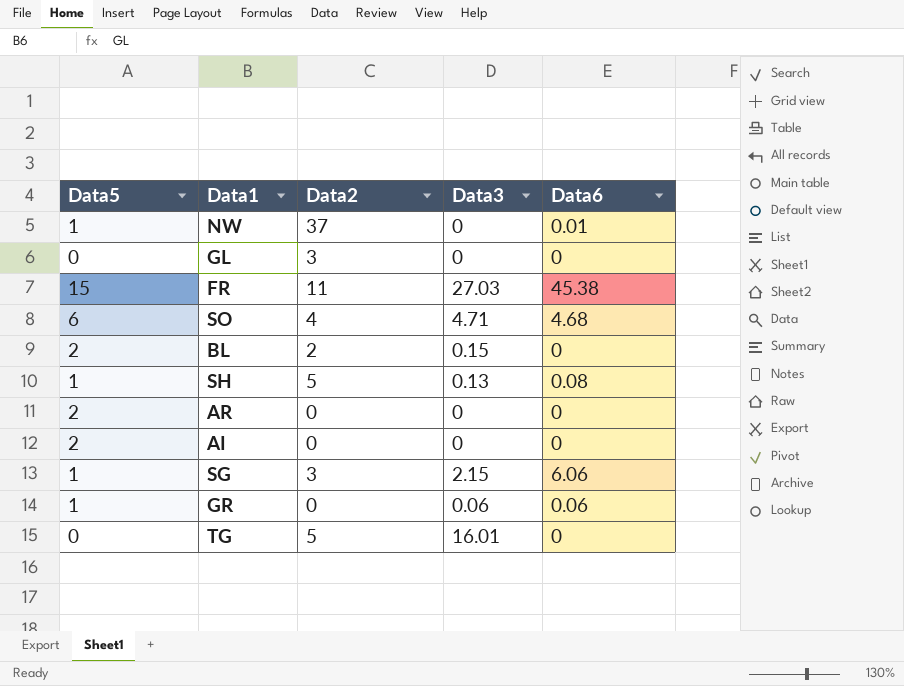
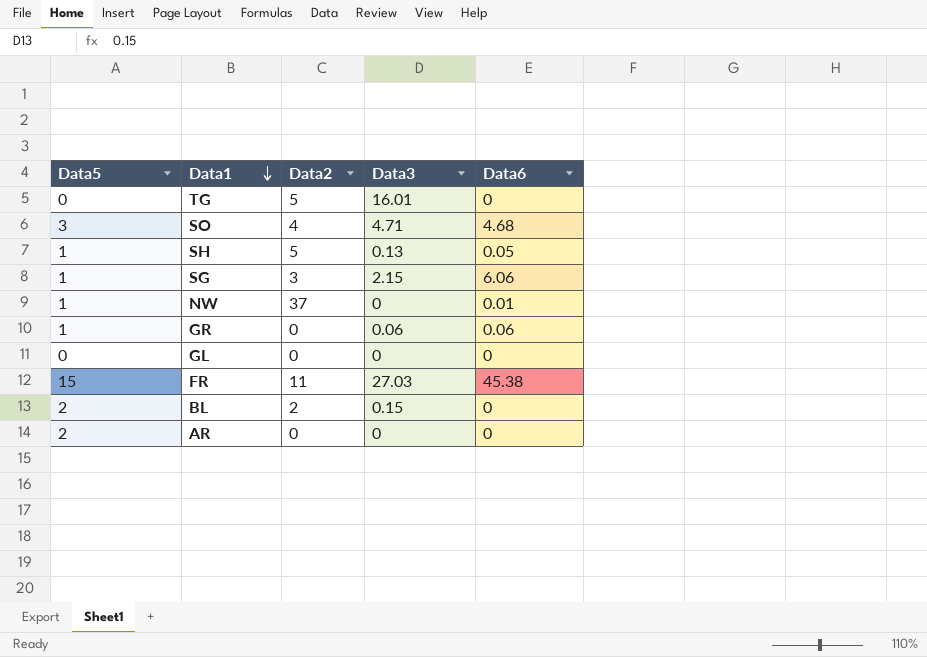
row order: none -> Data1 descending
row AI: 2 | 0 | 0 | 0 -> none
SO | Data5: 6 -> 3
SH | Data6: 0.08 -> 0.05
GL | Data2: 3 -> 0

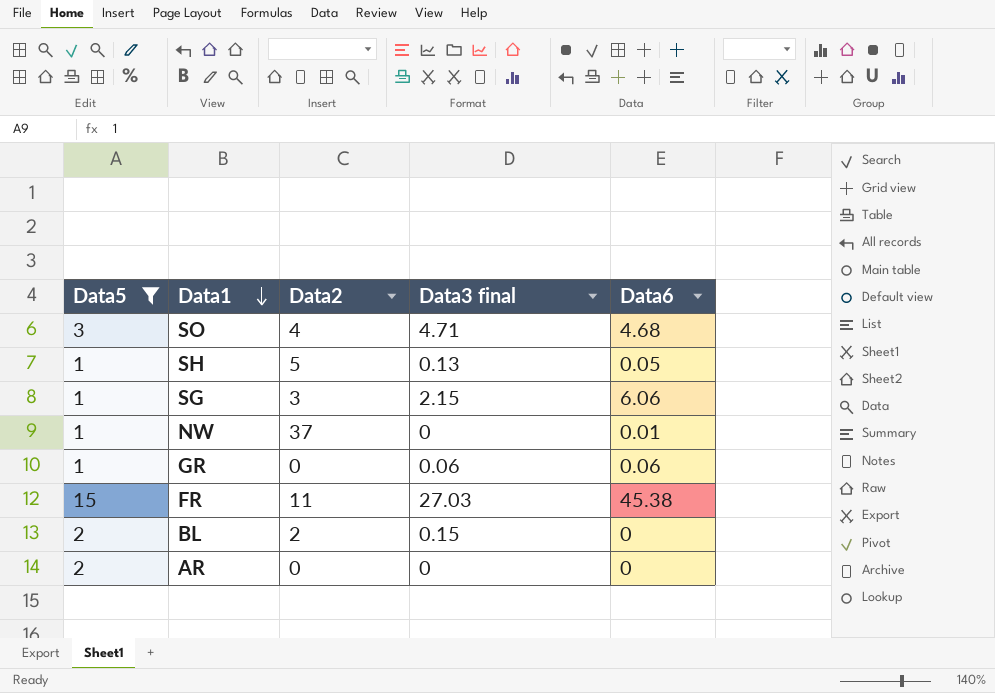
filter: none -> Data5 != 0
column name: Data3 -> Data3 final

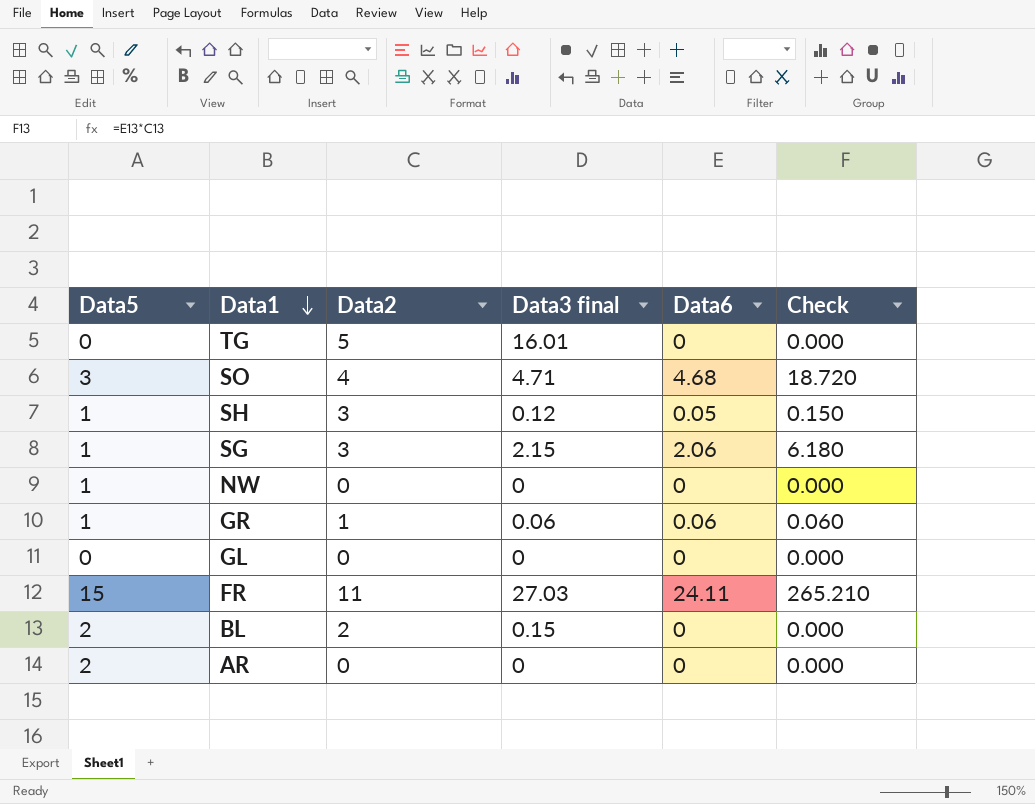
filter: Data5 != 0 -> none
column Check | formula: none -> [Data2] * [Data6]
SH | Data2: 5 -> 3
SH | Data3 final: 0.13 -> 0.12
SG | Data6: 6.06 -> 2.06
NW | Data2: 37 -> 0
NW | Data6: 0.01 -> 0
GR | Data2: 0 -> 1
FR | Data6: 45.38 -> 24.11

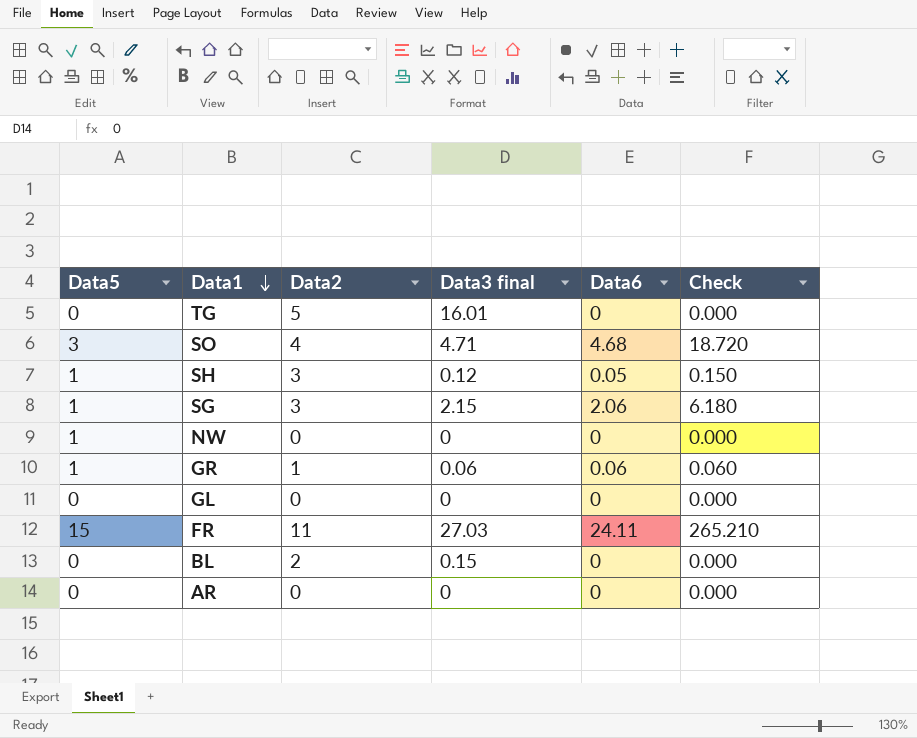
BL | Data5: 2 -> 0
AR | Data5: 2 -> 0

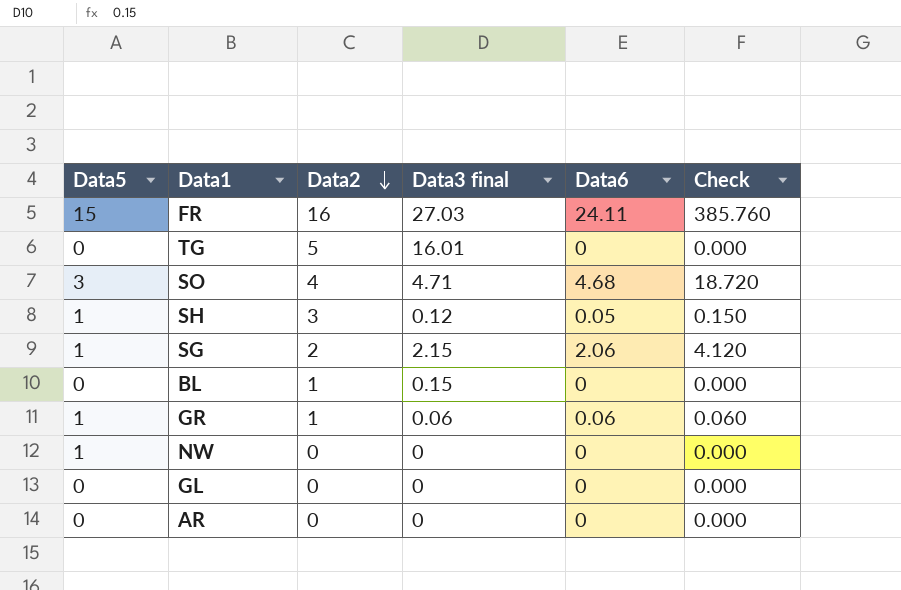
row order: Data1 descending -> Data2 descending
FR | Data2: 11 -> 16
FR | Check: 265.210 -> 385.760
SG | Data2: 3 -> 2
SG | Check: 6.180 -> 4.120
BL | Data2: 2 -> 1

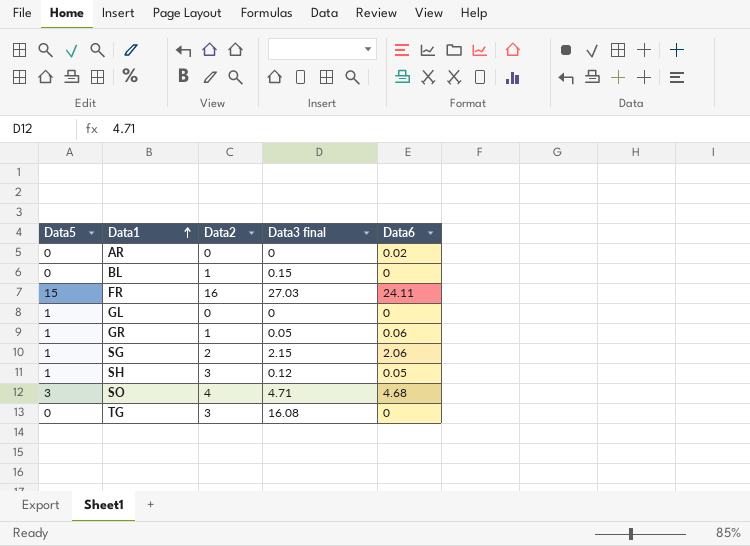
row order: Data2 descending -> Data1 ascending
column Check | formula: [Data2] * [Data6] -> none
row NW: 1 | 0 | 0 | 0 | 0.000 -> none
AR | Data6: 0 -> 0.02
GL | Data5: 0 -> 1
GR | Data3 final: 0.06 -> 0.05
TG | Data2: 5 -> 3
TG | Data3 final: 16.01 -> 16.08

